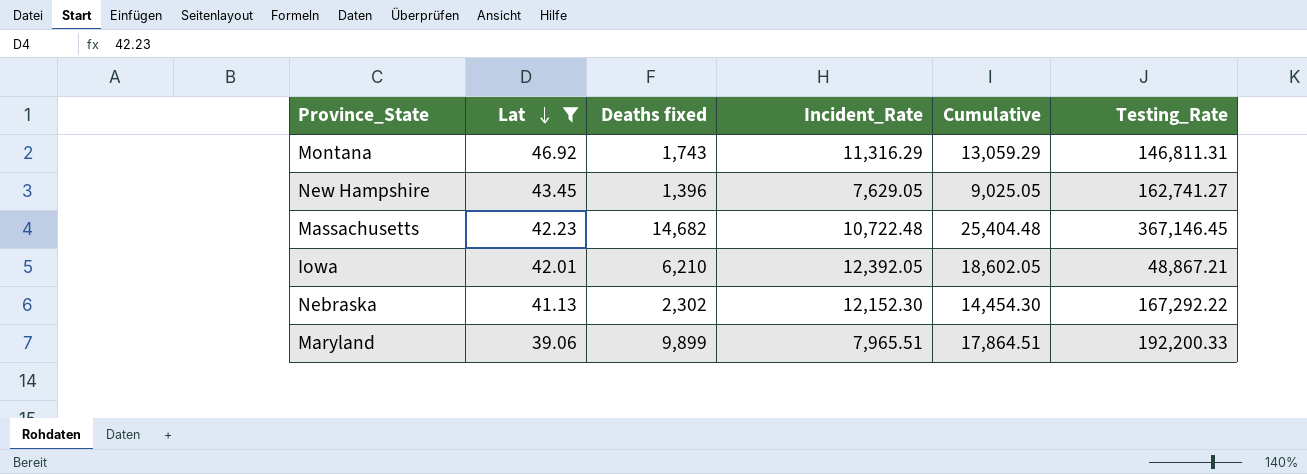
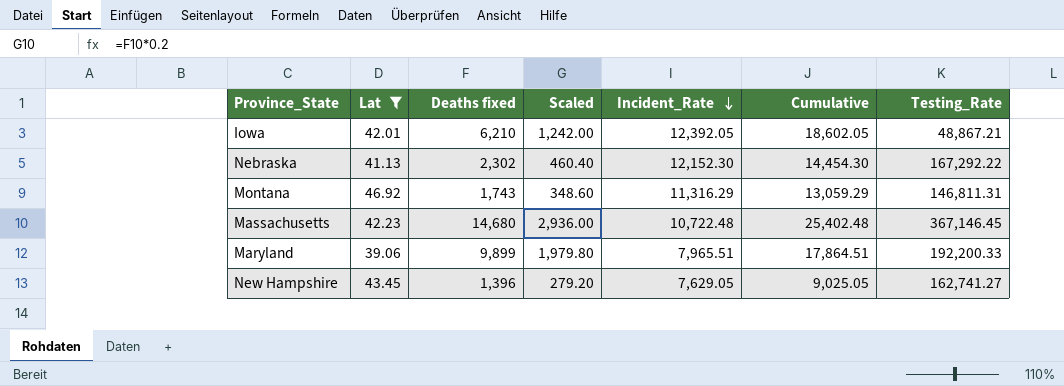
row order: Lat descending -> Incident_Rate descending
column Scaled | formula: none -> [Deaths fixed] * 0.2
Massachusetts | Deaths fixed: 14,682 -> 14,680
Massachusetts | Cumulative: 25,404.48 -> 25,402.48

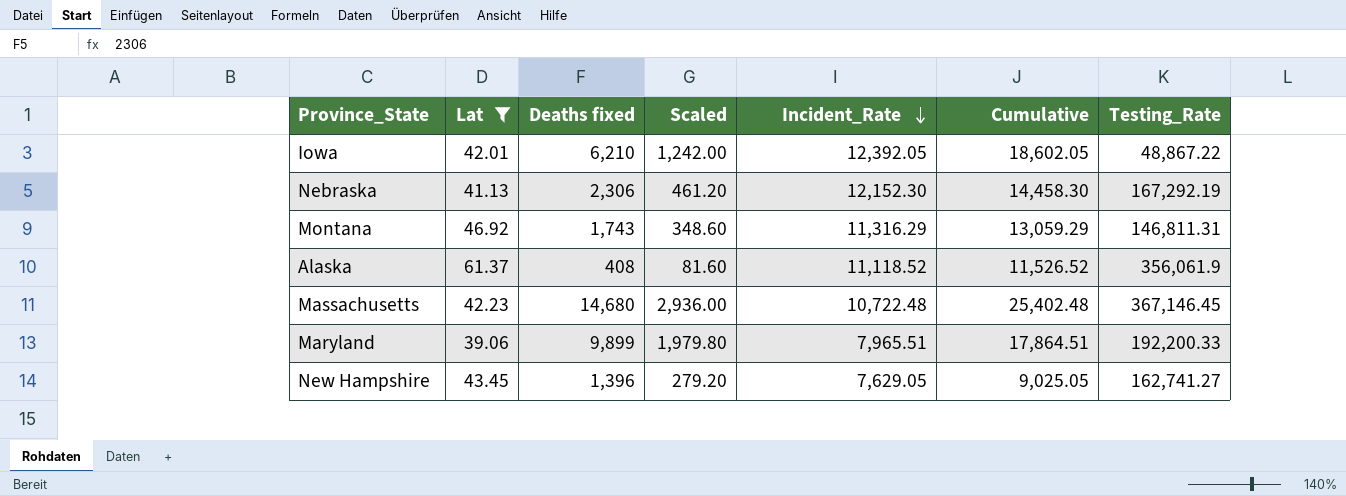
Iowa | Testing_Rate: 48,867.21 -> 48,867.22
Nebraska | Deaths fixed: 2,302 -> 2,306
Nebraska | Scaled: 460.40 -> 461.20
Nebraska | Cumulative: 14,454.30 -> 14,458.30
Nebraska | Testing_Rate: 167,292.22 -> 167,292.19
row Alaska: none -> 61.37 | 408 | 81.60 | 11,118.52 | 11,526.52 | 356,061.9

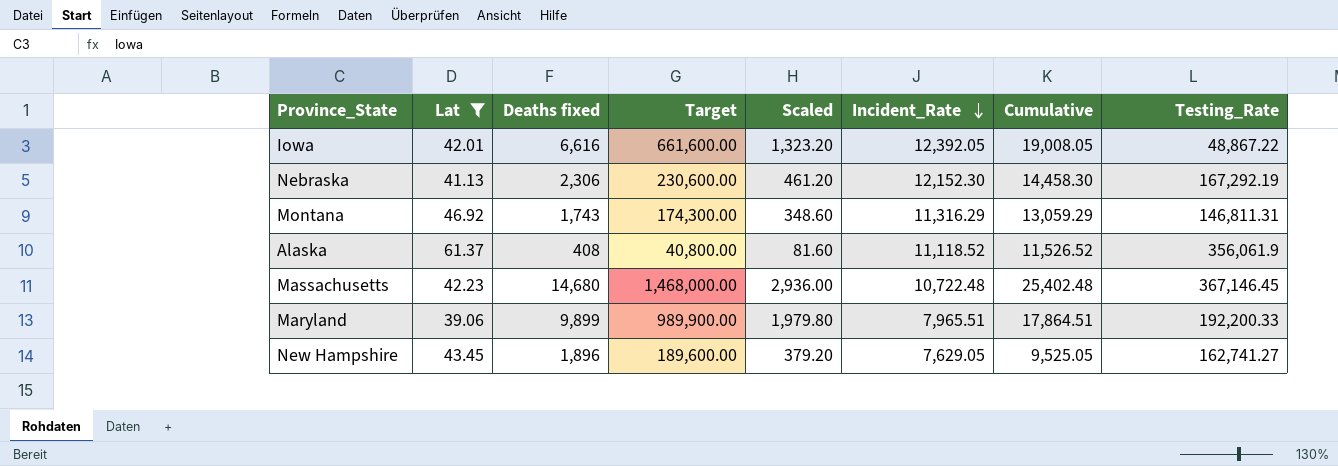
column Target | formula: none -> [Deaths fixed] * 100
Iowa | Deaths fixed: 6,210 -> 6,616
Iowa | Scaled: 1,242.00 -> 1,323.20
Iowa | Cumulative: 18,602.05 -> 19,008.05
New Hampshire | Deaths fixed: 1,396 -> 1,896
New Hampshire | Scaled: 279.20 -> 379.20
New Hampshire | Cumulative: 9,025.05 -> 9,525.05

